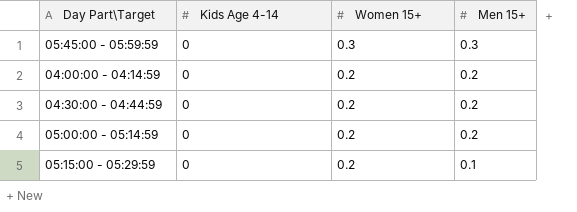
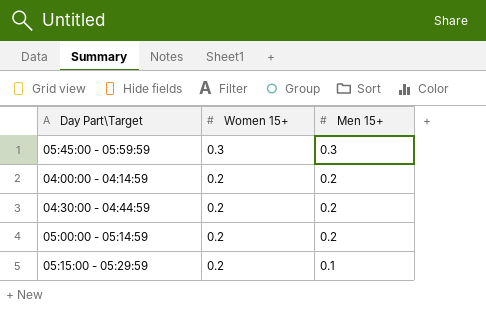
column Kids Age 4-14 | position: 2 -> none

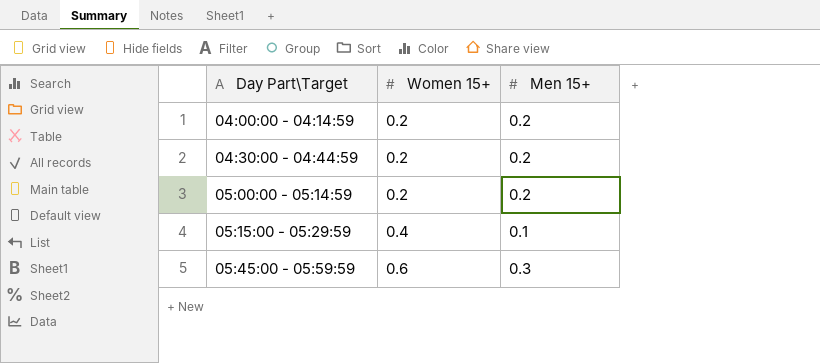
row order: Women 15+ descending -> Day Part\Target ascending
05:15:00 - 05:29:59 | Women 15+: 0.2 -> 0.4
05:45:00 - 05:59:59 | Women 15+: 0.3 -> 0.6

